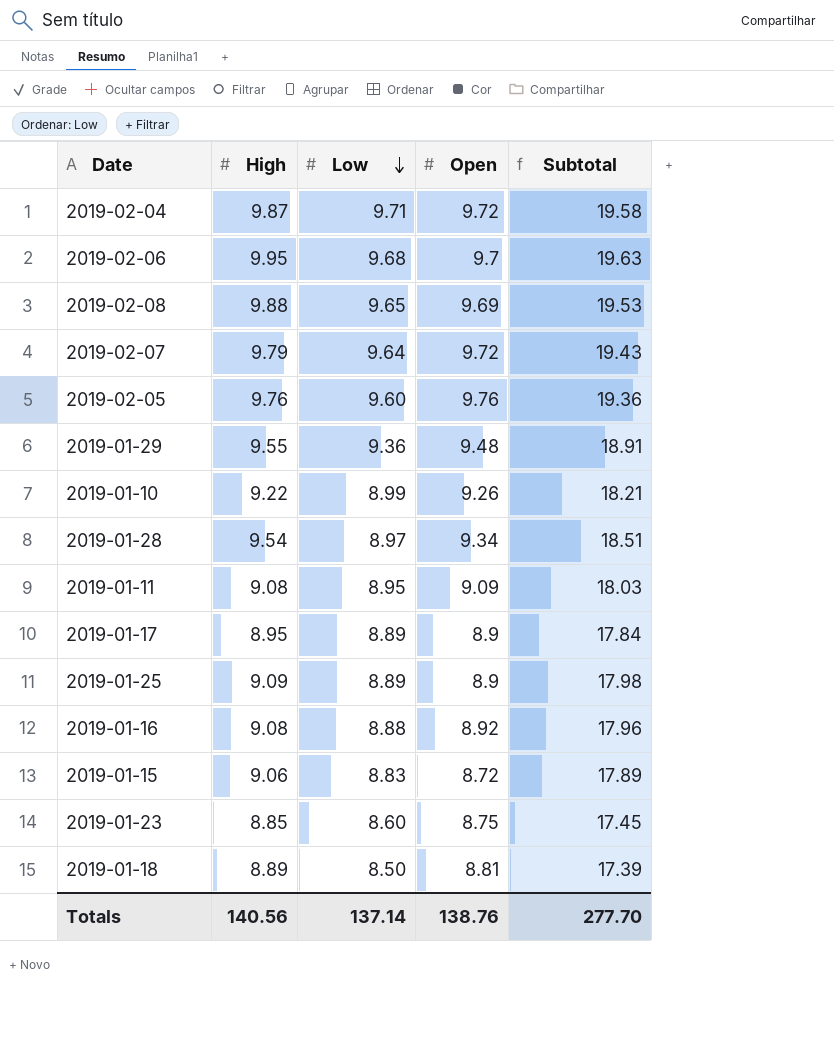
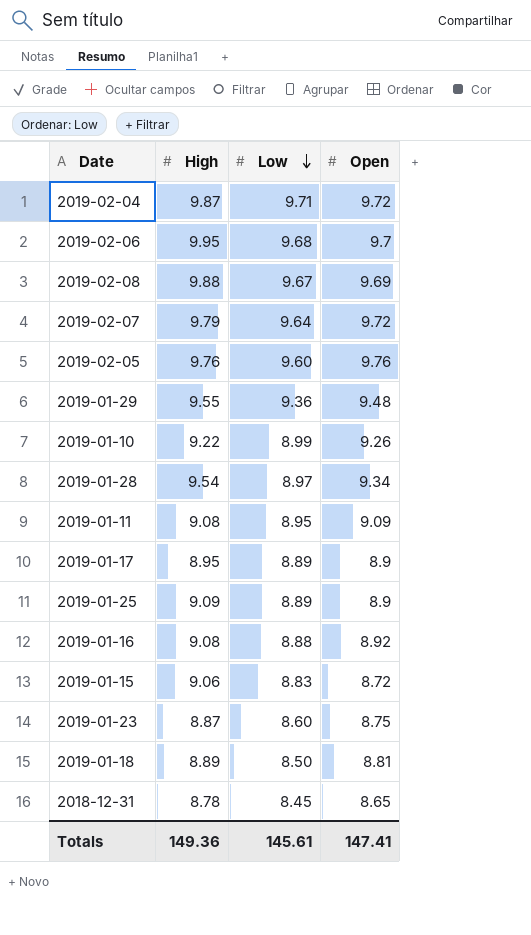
column Subtotal | formula: [High] + [Low] -> none
2019-02-08 | Low: 9.65 -> 9.67
2019-01-23 | High: 8.85 -> 8.87
row 2018-12-31: none -> 8.78 | 8.45 | 8.65
Totals | High: 140.56 -> 149.36
Totals | Low: 137.14 -> 145.61
Totals | Open: 138.76 -> 147.41

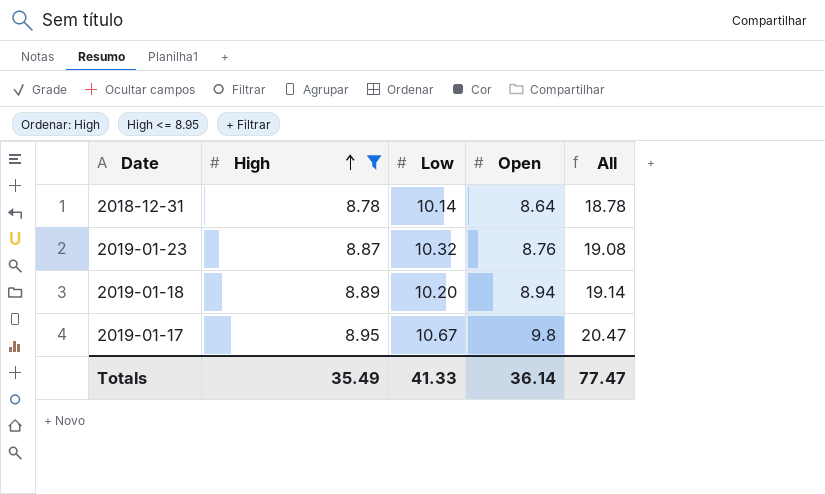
filter: none -> High <= 8.95
row order: Low descending -> High ascending
column All | formula: none -> [Low] + [Open]
2018-12-31 | Low: 8.45 -> 10.14
2018-12-31 | Open: 8.65 -> 8.64
2019-01-23 | Low: 8.60 -> 10.32
2019-01-23 | Open: 8.75 -> 8.76
2019-01-18 | Low: 8.50 -> 10.20
2019-01-18 | Open: 8.81 -> 8.94
2019-01-17 | Low: 8.89 -> 10.67
2019-01-17 | Open: 8.9 -> 9.8
Totals | High: 149.36 -> 35.49
Totals | Low: 145.61 -> 41.33
Totals | Open: 147.41 -> 36.14

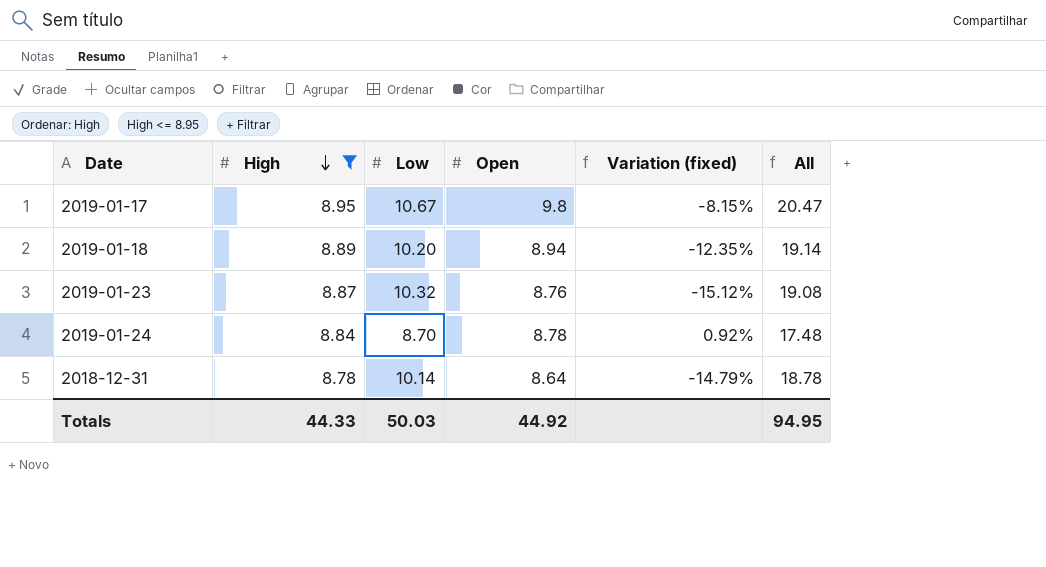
row order: High ascending -> High descending
column Variation (fixed) | formula: none -> ([Open] - [Low]) / [Low]
row 2019-01-24: none -> 8.84 | 8.70 | 8.78 | 0.92% | 17.48
Totals | High: 35.49 -> 44.33
Totals | Low: 41.33 -> 50.03
Totals | Open: 36.14 -> 44.92
Totals | All: 77.47 -> 94.95

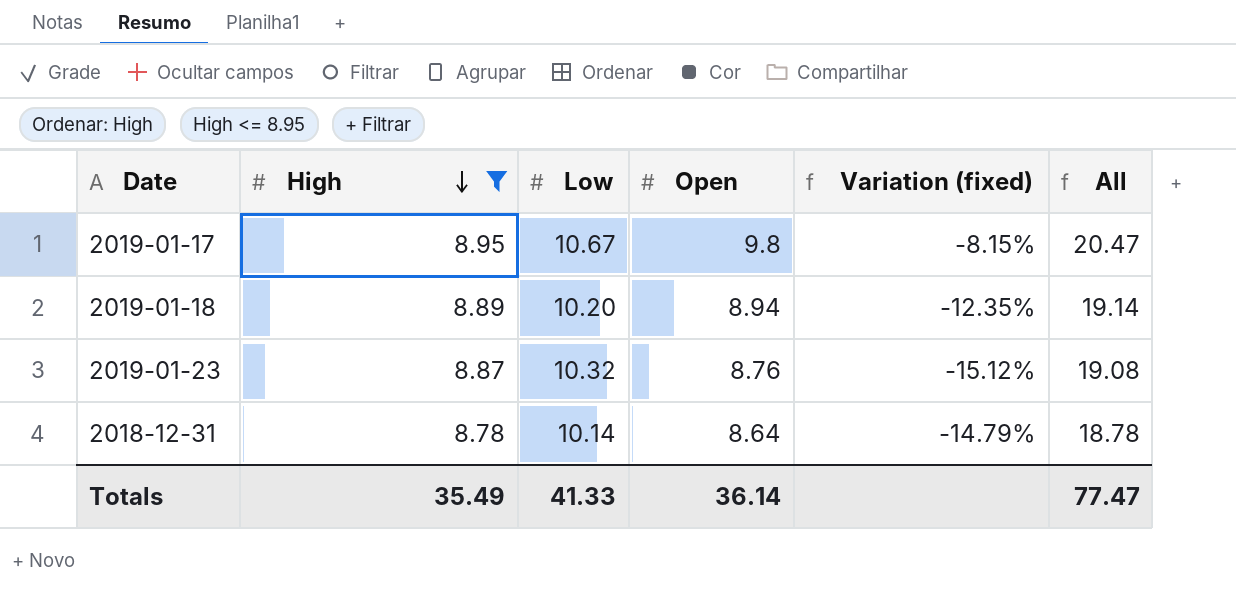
row 2019-01-24: 8.84 | 8.70 | 8.78 | 0.92% | 17.48 -> none
Totals | High: 44.33 -> 35.49
Totals | Low: 50.03 -> 41.33
Totals | Open: 44.92 -> 36.14
Totals | All: 94.95 -> 77.47

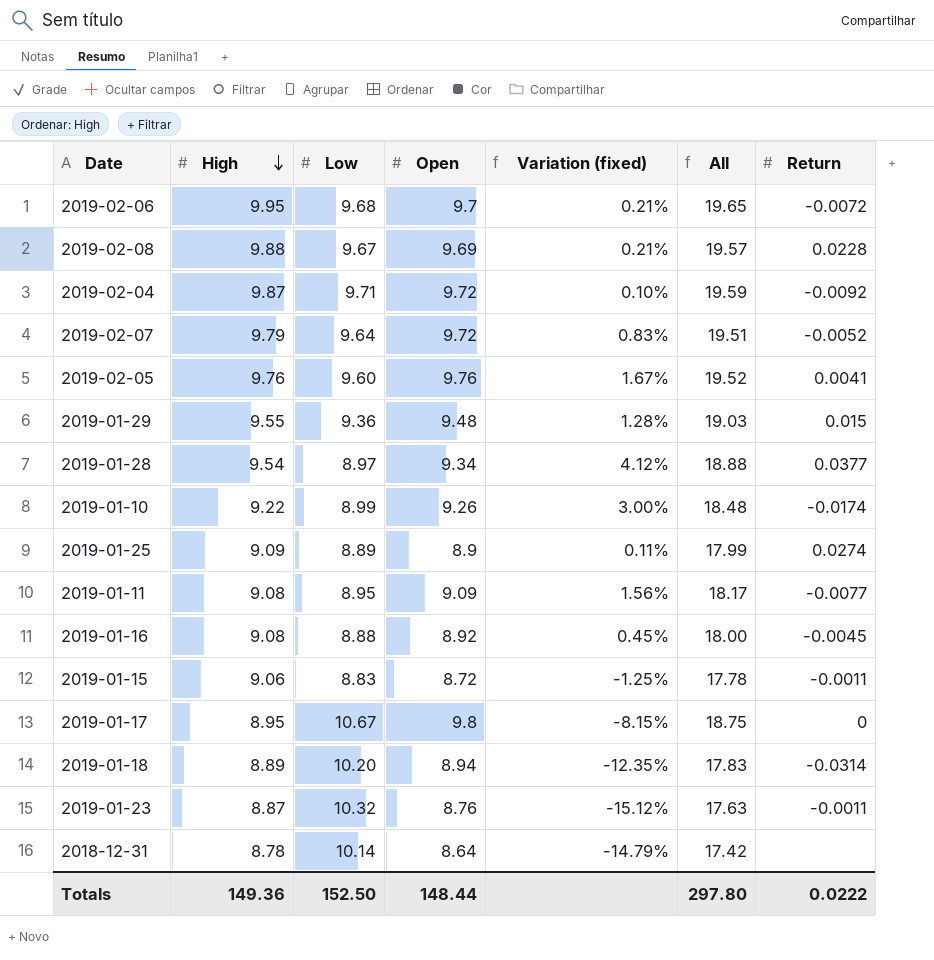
filter: High <= 8.95 -> none
column All | formula: [Low] + [Open] -> [High] + [Open]
column Return | position: none -> 7
Totals | High: 35.49 -> 149.36
Totals | Low: 41.33 -> 152.50
Totals | Open: 36.14 -> 148.44
Totals | All: 77.47 -> 297.80

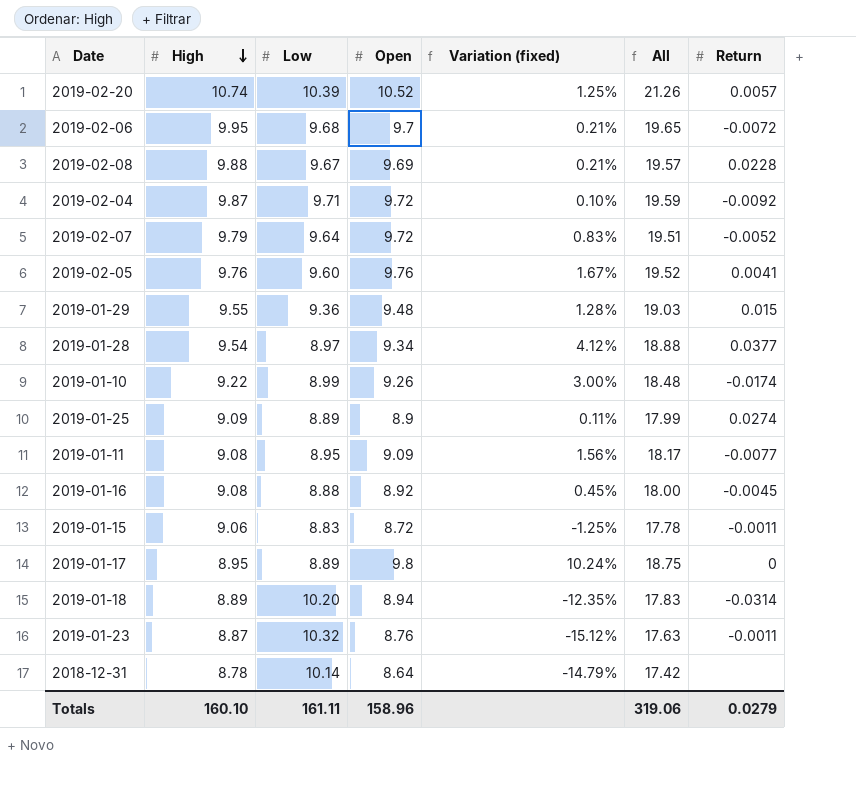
row 2019-02-20: none -> 10.74 | 10.39 | 10.52 | 1.25% | 21.26 | 0.0057
2019-01-17 | Low: 10.67 -> 8.89
2019-01-17 | Variation (fixed): -8.15% -> 10.24%
Totals | High: 149.36 -> 160.10
Totals | Low: 152.50 -> 161.11
Totals | Open: 148.44 -> 158.96
Totals | All: 297.80 -> 319.06
Totals | Return: 0.0222 -> 0.0279

